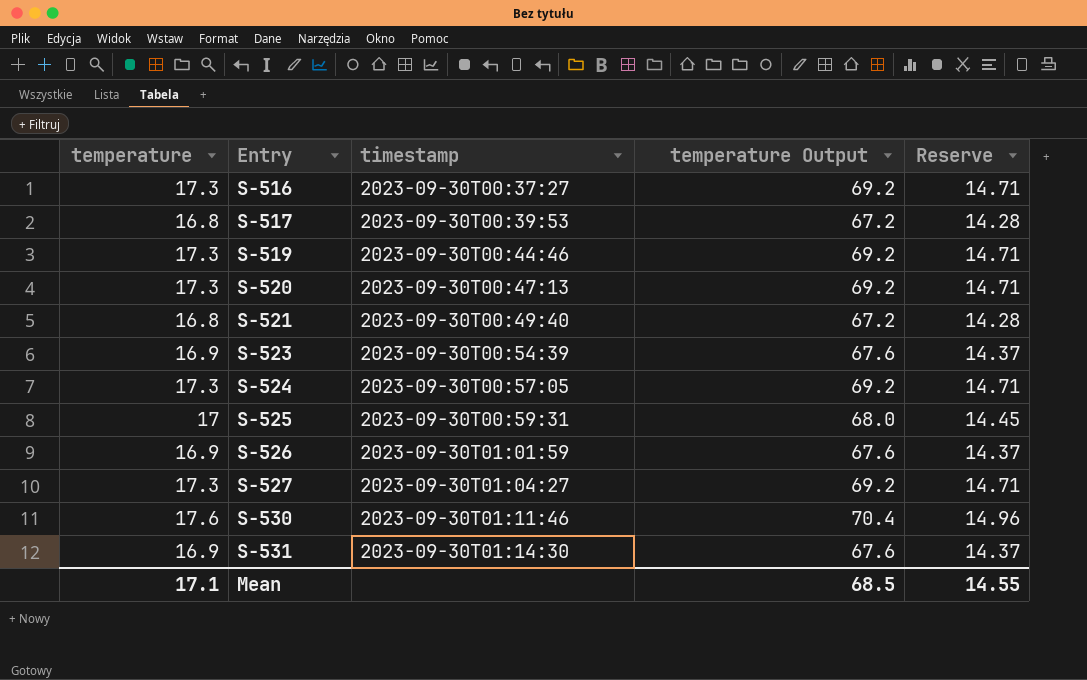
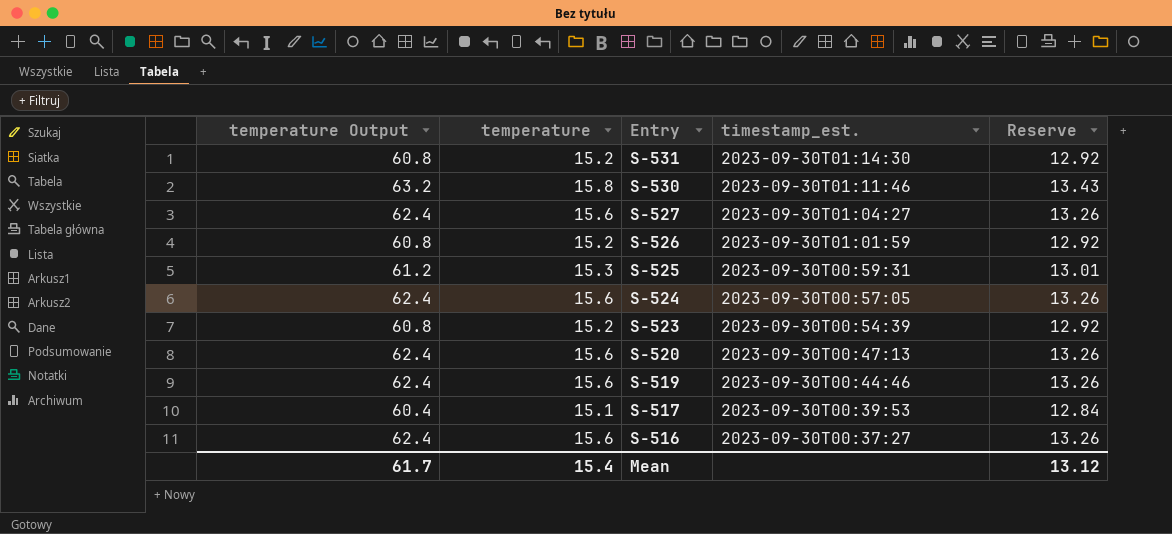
row order: Entry ascending -> Entry descending
column temperature Output | position: 4 -> 1
column name: timestamp -> timestamp_est.
row S-521: 16.8 | 2023-09-30T00:49:40 | 67.2 | 14.28 -> none
S-531 | temperature Output: 67.6 -> 60.8
S-531 | temperature: 16.9 -> 15.2
S-531 | Reserve: 14.37 -> 12.92
S-530 | temperature Output: 70.4 -> 63.2
S-530 | temperature: 17.6 -> 15.8
S-530 | Reserve: 14.96 -> 13.43
S-527 | temperature Output: 69.2 -> 62.4
S-527 | temperature: 17.3 -> 15.6
S-527 | Reserve: 14.71 -> 13.26
S-526 | temperature Output: 67.6 -> 60.8
S-526 | temperature: 16.9 -> 15.2
S-526 | Reserve: 14.37 -> 12.92
S-525 | temperature Output: 68.0 -> 61.2
S-525 | temperature: 17 -> 15.3
S-525 | Reserve: 14.45 -> 13.01
S-524 | temperature Output: 69.2 -> 62.4
S-524 | temperature: 17.3 -> 15.6
S-524 | Reserve: 14.71 -> 13.26
S-523 | temperature Output: 67.6 -> 60.8
S-523 | temperature: 16.9 -> 15.2
S-523 | Reserve: 14.37 -> 12.92
S-520 | temperature Output: 69.2 -> 62.4
S-520 | temperature: 17.3 -> 15.6
S-520 | Reserve: 14.71 -> 13.26
S-519 | temperature Output: 69.2 -> 62.4
S-519 | temperature: 17.3 -> 15.6
S-519 | Reserve: 14.71 -> 13.26
S-517 | temperature Output: 67.2 -> 60.4
S-517 | temperature: 16.8 -> 15.1
S-517 | Reserve: 14.28 -> 12.84
S-516 | temperature Output: 69.2 -> 62.4
S-516 | temperature: 17.3 -> 15.6
S-516 | Reserve: 14.71 -> 13.26
Mean | temperature Output: 68.5 -> 61.7
Mean | temperature: 17.1 -> 15.4
Mean | Reserve: 14.55 -> 13.12

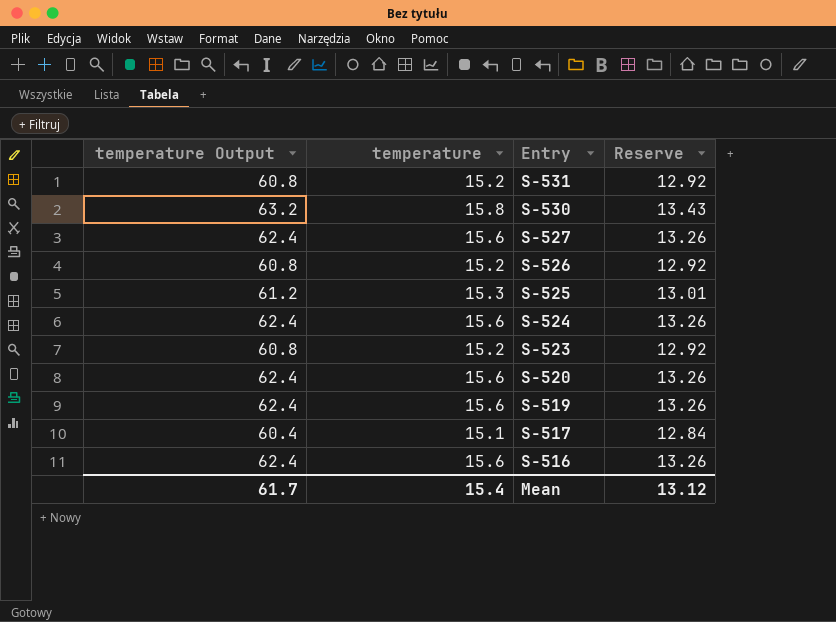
column timestamp_est. | position: 4 -> none

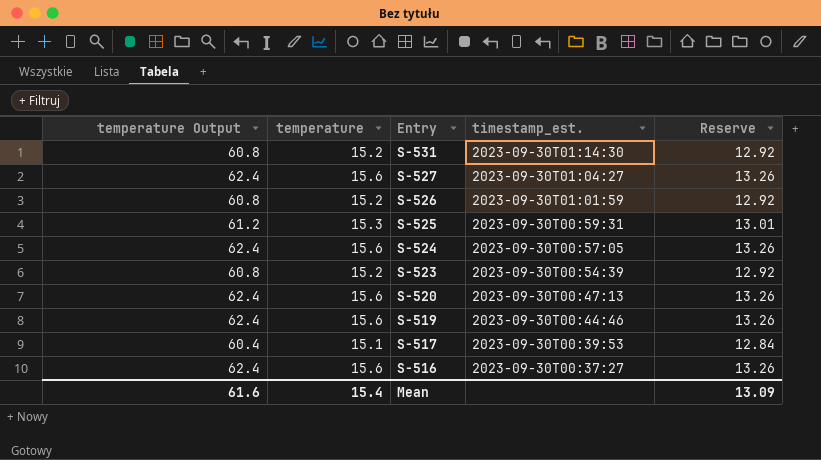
column timestamp_est. | position: none -> 4
row S-530: 63.2 | 15.8 | 13.43 -> none
Mean | temperature Output: 61.7 -> 61.6
Mean | Reserve: 13.12 -> 13.09

